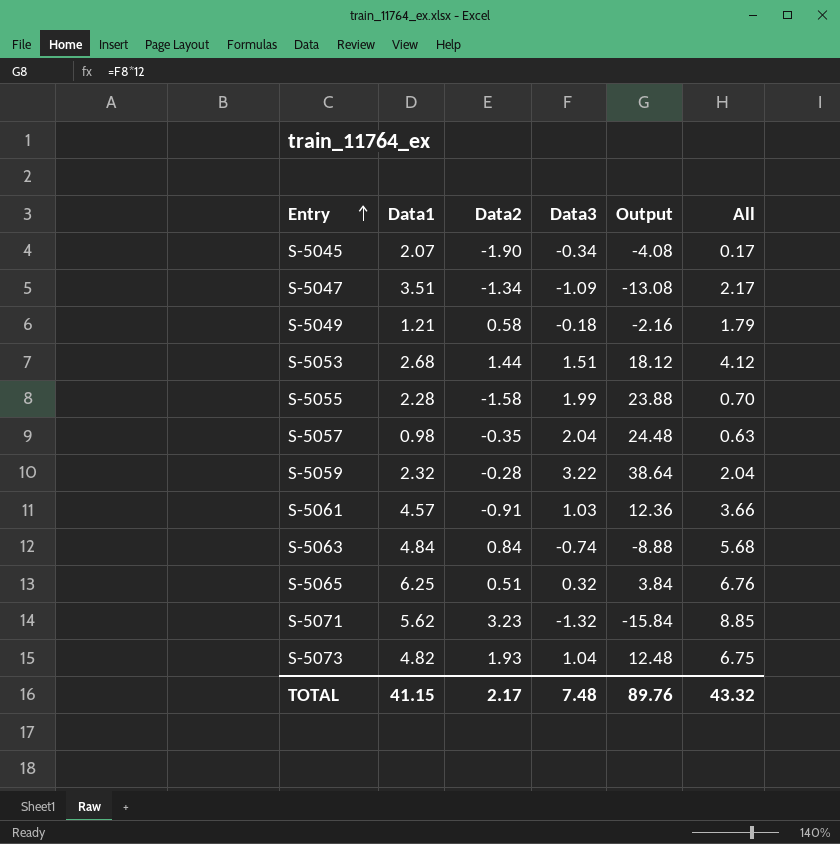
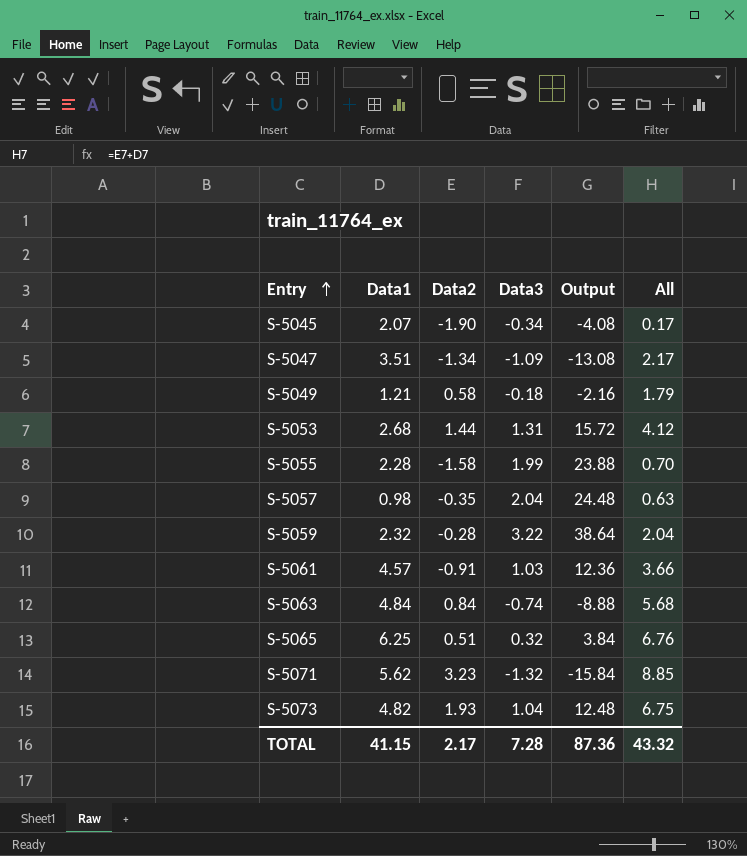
S-5053 | Data3: 1.51 -> 1.31
S-5053 | Output: 18.12 -> 15.72
TOTAL | Data3: 7.48 -> 7.28
TOTAL | Output: 89.76 -> 87.36

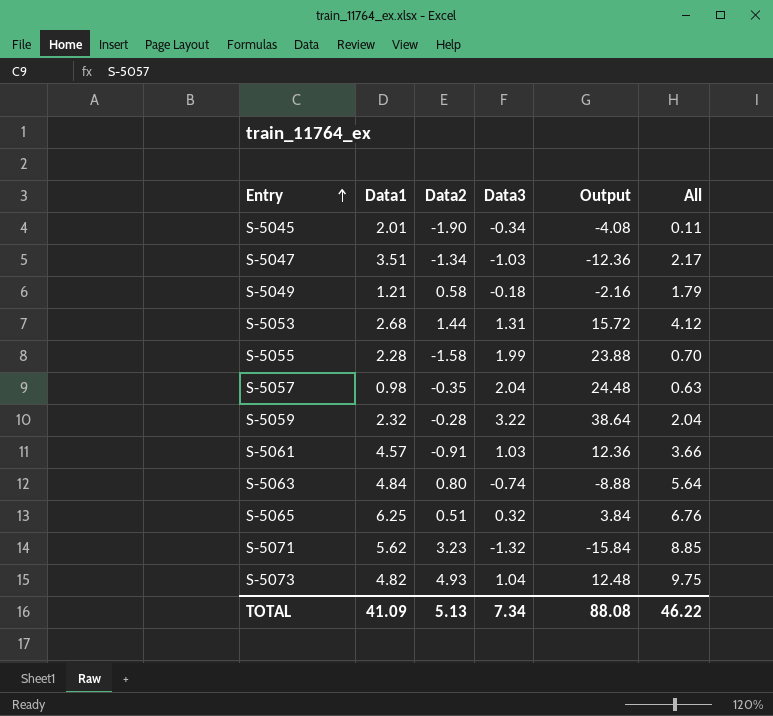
S-5045 | Data1: 2.07 -> 2.01
S-5045 | All: 0.17 -> 0.11
S-5047 | Data3: -1.09 -> -1.03
S-5047 | Output: -13.08 -> -12.36
S-5063 | Data2: 0.84 -> 0.80
S-5063 | All: 5.68 -> 5.64
S-5073 | Data2: 1.93 -> 4.93
S-5073 | All: 6.75 -> 9.75
TOTAL | Data1: 41.15 -> 41.09
TOTAL | Data2: 2.17 -> 5.13
TOTAL | Data3: 7.28 -> 7.34
TOTAL | Output: 87.36 -> 88.08
TOTAL | All: 43.32 -> 46.22

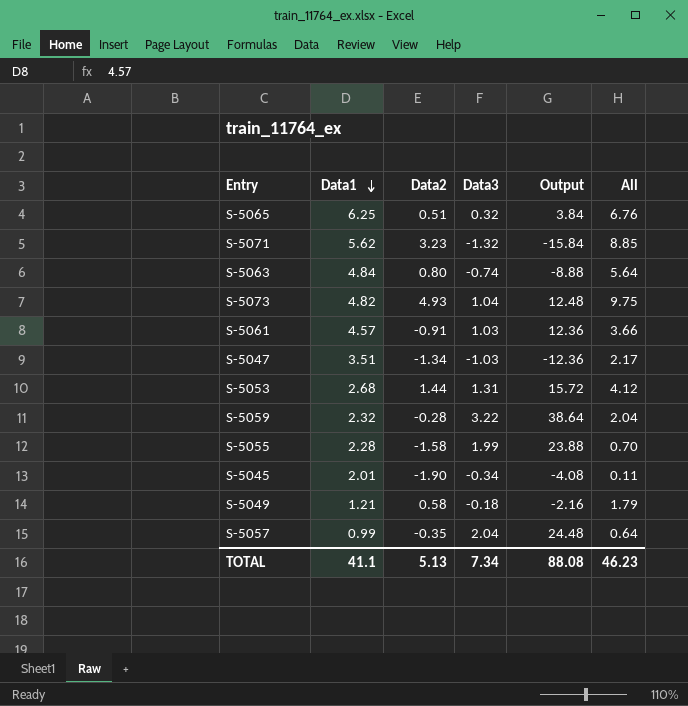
row order: Entry ascending -> Data1 descending
S-5057 | Data1: 0.98 -> 0.99
S-5057 | All: 0.63 -> 0.64
TOTAL | Data1: 41.09 -> 41.1
TOTAL | All: 46.22 -> 46.23

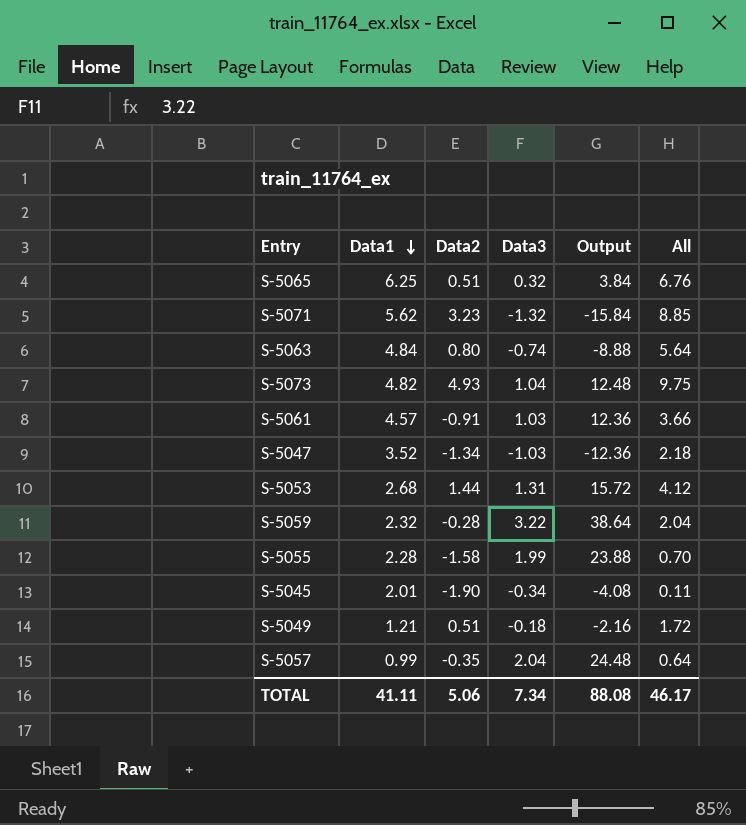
S-5047 | Data1: 3.51 -> 3.52
S-5047 | All: 2.17 -> 2.18
S-5049 | Data2: 0.58 -> 0.51
S-5049 | All: 1.79 -> 1.72
TOTAL | Data1: 41.1 -> 41.11
TOTAL | Data2: 5.13 -> 5.06
TOTAL | All: 46.23 -> 46.17

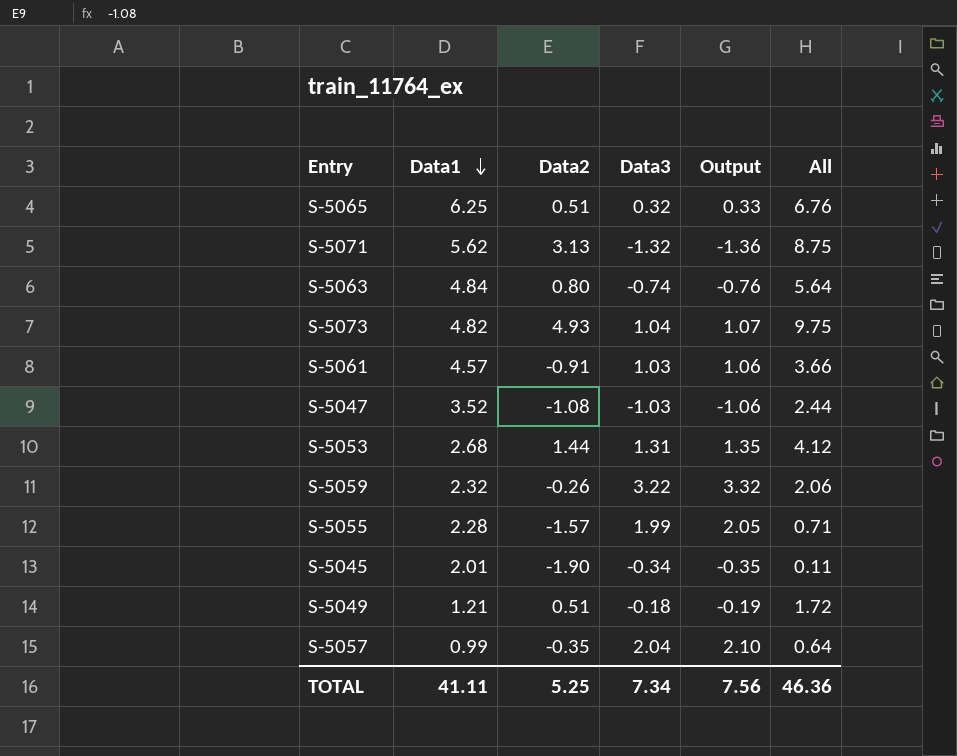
column Output | formula: [Data3] * 12 -> [Data3] * 1.03
S-5071 | Data2: 3.23 -> 3.13
S-5071 | All: 8.85 -> 8.75
S-5047 | Data2: -1.34 -> -1.08
S-5047 | All: 2.18 -> 2.44
S-5059 | Data2: -0.28 -> -0.26
S-5059 | All: 2.04 -> 2.06
S-5055 | Data2: -1.58 -> -1.57
S-5055 | All: 0.70 -> 0.71
TOTAL | Data2: 5.06 -> 5.25
TOTAL | Output: 88.08 -> 7.56
TOTAL | All: 46.17 -> 46.36

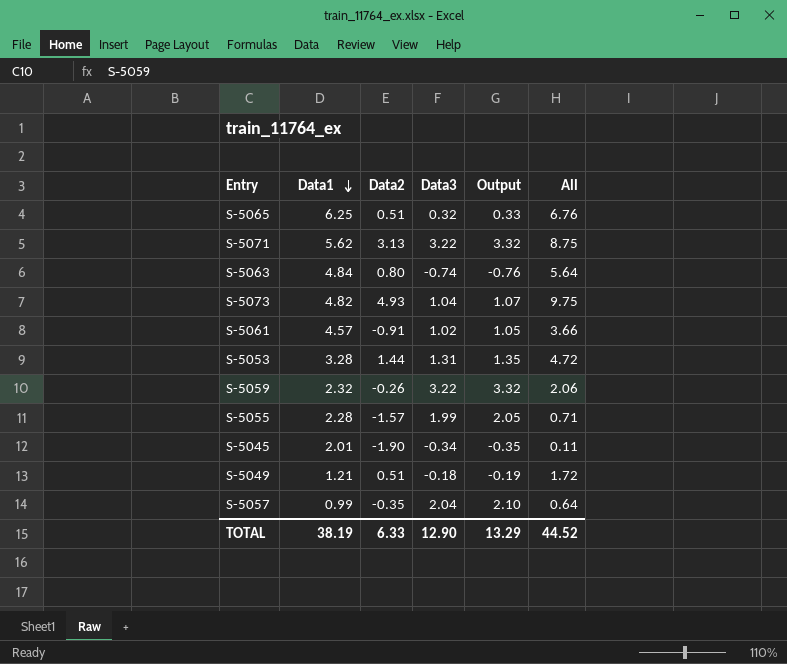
row S-5047: 3.52 | -1.08 | -1.03 | -1.06 | 2.44 -> none
S-5071 | Data3: -1.32 -> 3.22
S-5071 | Output: -1.36 -> 3.32
S-5061 | Data3: 1.03 -> 1.02
S-5061 | Output: 1.06 -> 1.05
S-5053 | Data1: 2.68 -> 3.28
S-5053 | All: 4.12 -> 4.72
TOTAL | Data1: 41.11 -> 38.19
TOTAL | Data2: 5.25 -> 6.33
TOTAL | Data3: 7.34 -> 12.90
TOTAL | Output: 7.56 -> 13.29
TOTAL | All: 46.36 -> 44.52

